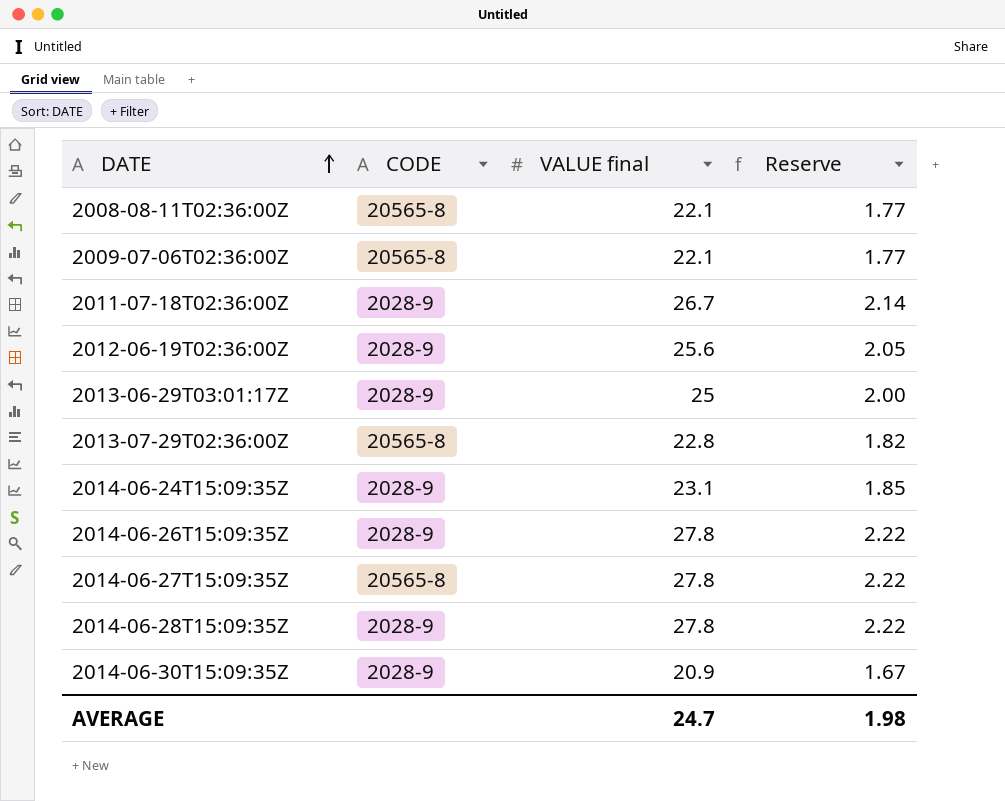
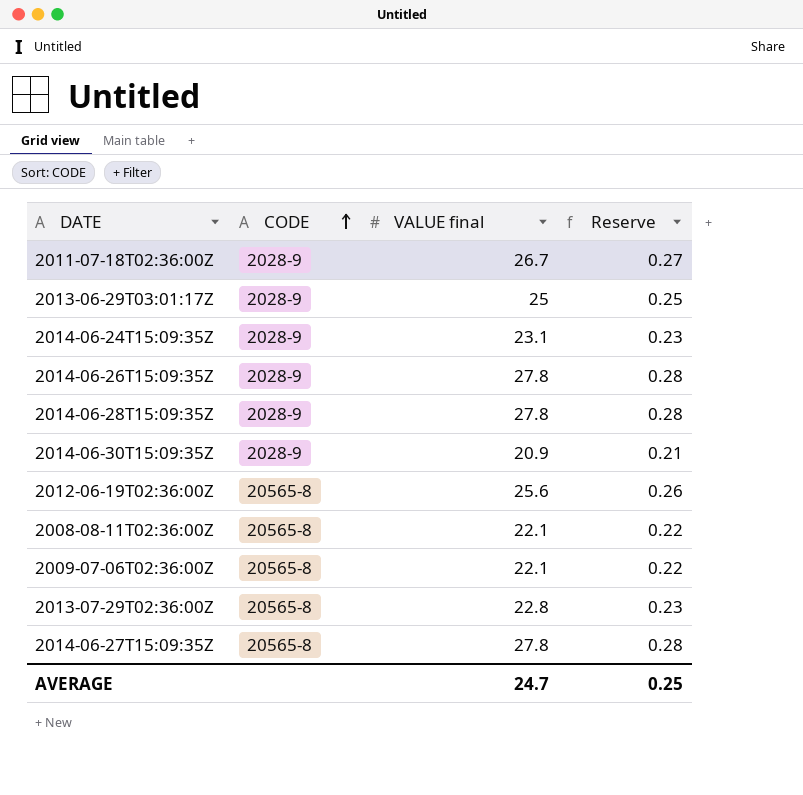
row order: DATE ascending -> CODE ascending
column Reserve | formula: [VALUE final] * 0.08 -> [VALUE final] * 0.01
2012-06-19T02:36:00Z | CODE: 2028-9 -> 20565-8
AVERAGE | Reserve: 1.98 -> 0.25

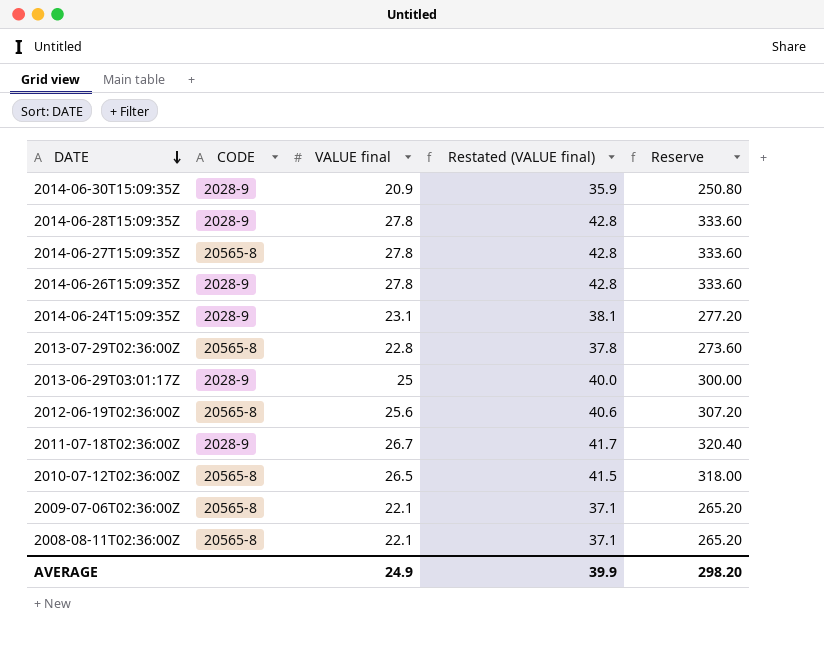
row order: CODE ascending -> DATE descending
column Restated (VALUE final) | formula: none -> [VALUE final] + 15
column Reserve | formula: [VALUE final] * 0.01 -> [VALUE final] * 12
row 2010-07-12T02:36:00Z: none -> 20565-8 | 26.5 | 41.5 | 318.00
AVERAGE | VALUE final: 24.7 -> 24.9
AVERAGE | Reserve: 0.25 -> 298.20

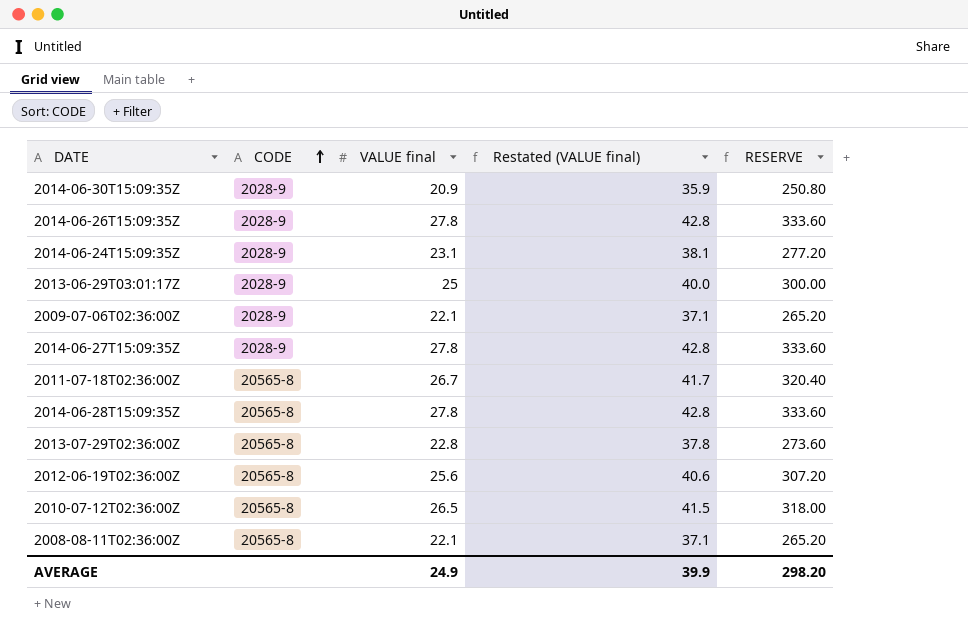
row order: DATE descending -> CODE ascending
column name: Reserve -> RESERVE
2009-07-06T02:36:00Z | CODE: 20565-8 -> 2028-9
2014-06-27T15:09:35Z | CODE: 20565-8 -> 2028-9
2011-07-18T02:36:00Z | CODE: 2028-9 -> 20565-8
2014-06-28T15:09:35Z | CODE: 2028-9 -> 20565-8

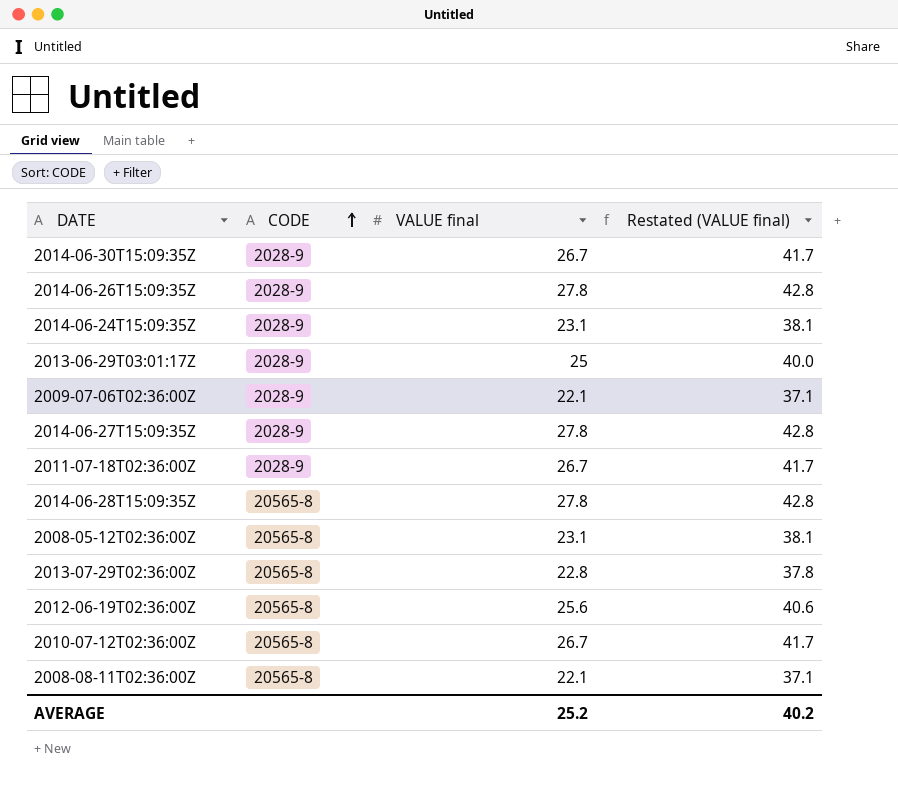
column RESERVE | formula: [VALUE final] * 12 -> none
2014-06-30T15:09:35Z | VALUE final: 20.9 -> 26.7
2014-06-30T15:09:35Z | Restated (VALUE final): 35.9 -> 41.7
2011-07-18T02:36:00Z | CODE: 20565-8 -> 2028-9
row 2008-05-12T02:36:00Z: none -> 20565-8 | 23.1 | 38.1
2010-07-12T02:36:00Z | VALUE final: 26.5 -> 26.7
2010-07-12T02:36:00Z | Restated (VALUE final): 41.5 -> 41.7
AVERAGE | VALUE final: 24.9 -> 25.2
AVERAGE | Restated (VALUE final): 39.9 -> 40.2

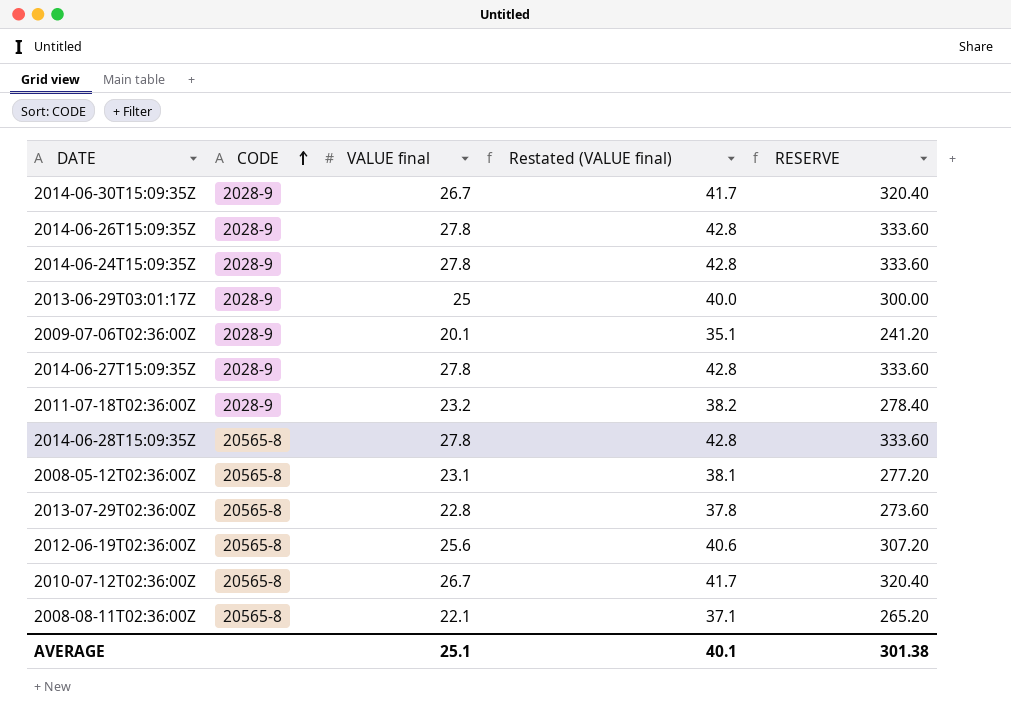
column RESERVE | formula: none -> [VALUE final] * 12
2014-06-24T15:09:35Z | VALUE final: 23.1 -> 27.8
2014-06-24T15:09:35Z | Restated (VALUE final): 38.1 -> 42.8
2009-07-06T02:36:00Z | VALUE final: 22.1 -> 20.1
2009-07-06T02:36:00Z | Restated (VALUE final): 37.1 -> 35.1
2011-07-18T02:36:00Z | VALUE final: 26.7 -> 23.2
2011-07-18T02:36:00Z | Restated (VALUE final): 41.7 -> 38.2
AVERAGE | VALUE final: 25.2 -> 25.1
AVERAGE | Restated (VALUE final): 40.2 -> 40.1

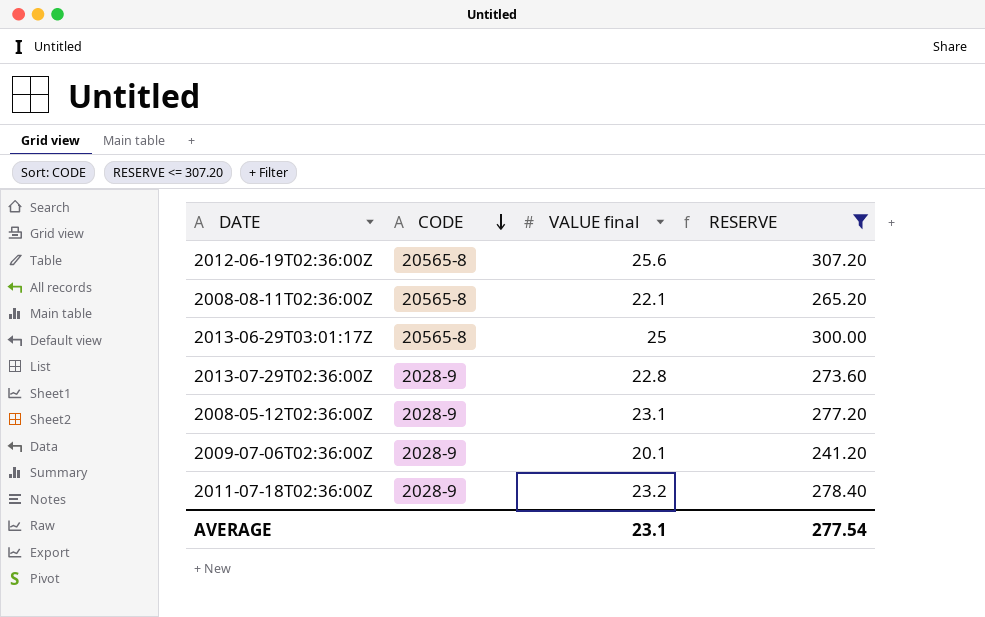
filter: none -> RESERVE <= 307.20
row order: CODE ascending -> CODE descending
column Restated (VALUE final) | formula: [VALUE final] + 15 -> none
2013-06-29T03:01:17Z | CODE: 2028-9 -> 20565-8
2013-07-29T02:36:00Z | CODE: 20565-8 -> 2028-9
2008-05-12T02:36:00Z | CODE: 20565-8 -> 2028-9
AVERAGE | VALUE final: 25.1 -> 23.1
AVERAGE | RESERVE: 301.38 -> 277.54

